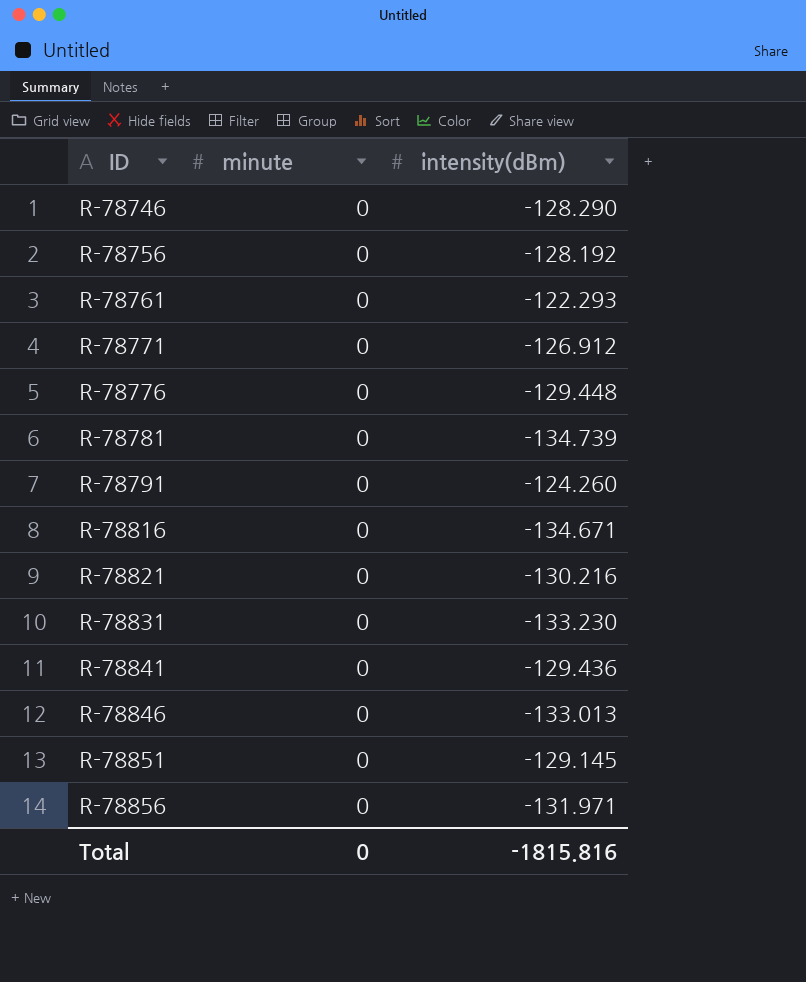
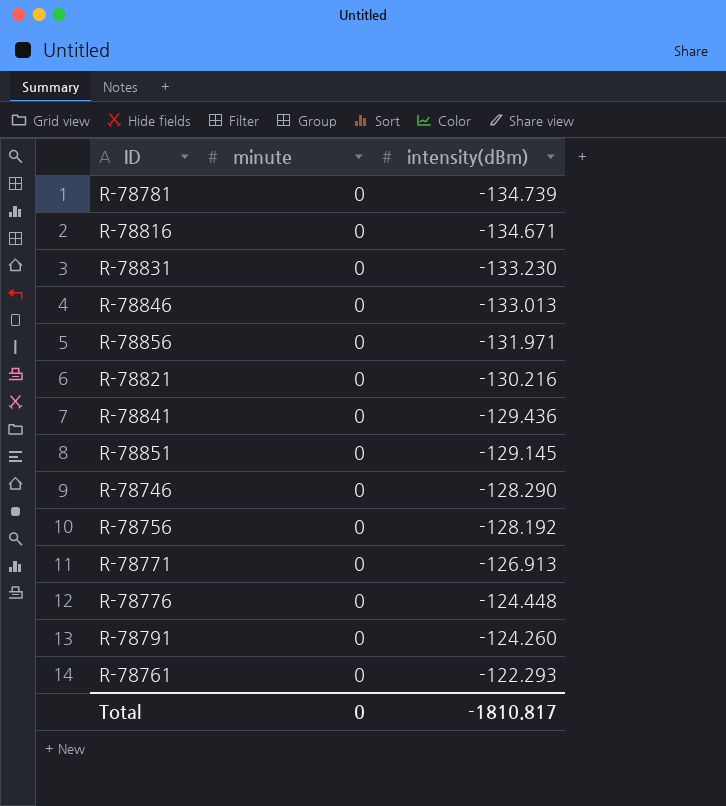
row order: ID ascending -> intensity(dBm) ascending
R-78771 | intensity(dBm): -126.912 -> -126.913
R-78776 | intensity(dBm): -129.448 -> -124.448
Total | intensity(dBm): -1815.816 -> -1810.817

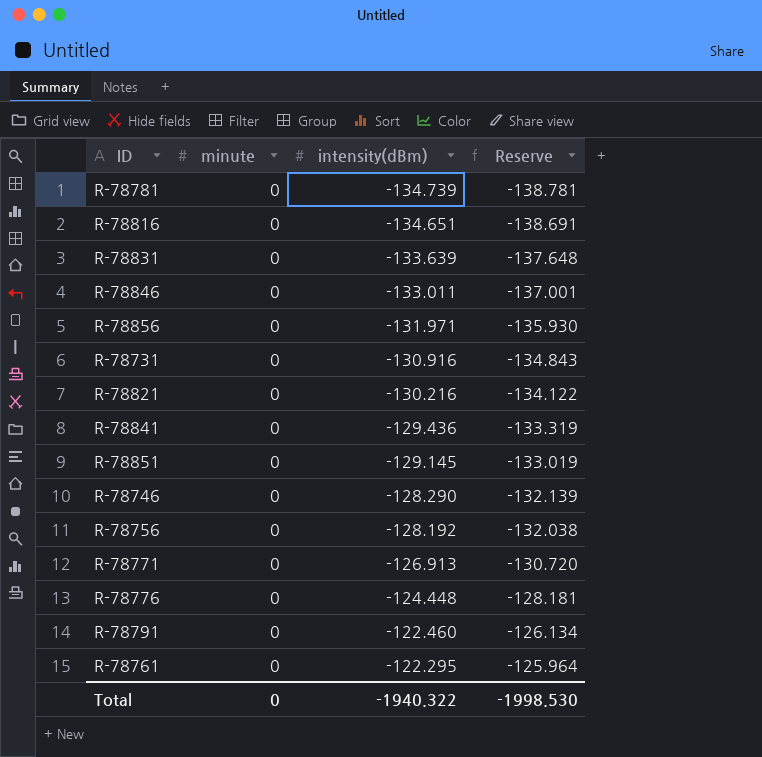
column Reserve | formula: none -> [intensity(dBm)] * 1.03
R-78816 | intensity(dBm): -134.671 -> -134.651
R-78831 | intensity(dBm): -133.230 -> -133.639
R-78846 | intensity(dBm): -133.013 -> -133.011
row R-78731: none -> 0 | -130.916 | -134.843
R-78791 | intensity(dBm): -124.260 -> -122.460
R-78761 | intensity(dBm): -122.293 -> -122.295
Total | intensity(dBm): -1810.817 -> -1940.322

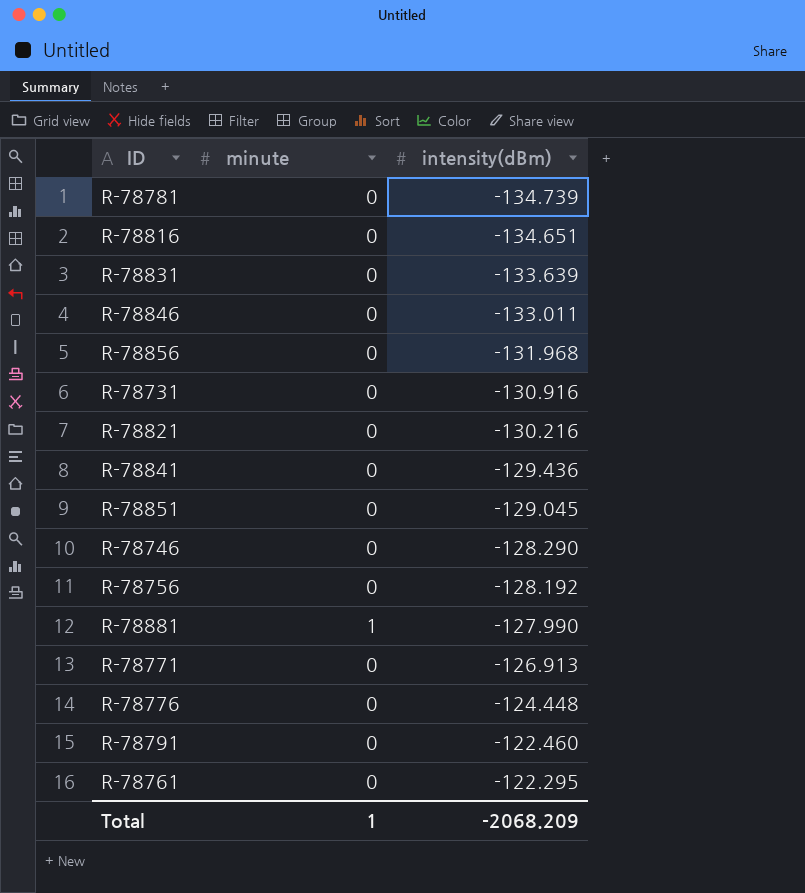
column Reserve | formula: [intensity(dBm)] * 1.03 -> none
R-78856 | intensity(dBm): -131.971 -> -131.968
R-78851 | intensity(dBm): -129.145 -> -129.045
row R-78881: none -> 1 | -127.990
Total | minute: 0 -> 1
Total | intensity(dBm): -1940.322 -> -2068.209

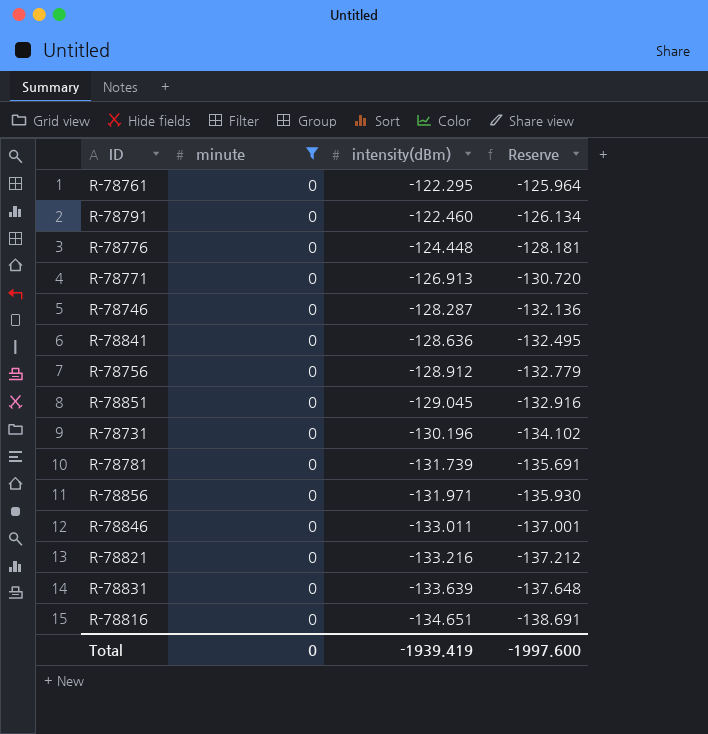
filter: none -> minute = 0
row order: intensity(dBm) ascending -> intensity(dBm) descending
column Reserve | formula: none -> [intensity(dBm)] * 1.03
R-78746 | intensity(dBm): -128.290 -> -128.287
R-78841 | intensity(dBm): -129.436 -> -128.636
R-78756 | intensity(dBm): -128.192 -> -128.912
R-78731 | intensity(dBm): -130.916 -> -130.196
R-78781 | intensity(dBm): -134.739 -> -131.739
R-78856 | intensity(dBm): -131.968 -> -131.971
R-78821 | intensity(dBm): -130.216 -> -133.216
Total | minute: 1 -> 0
Total | intensity(dBm): -2068.209 -> -1939.419

